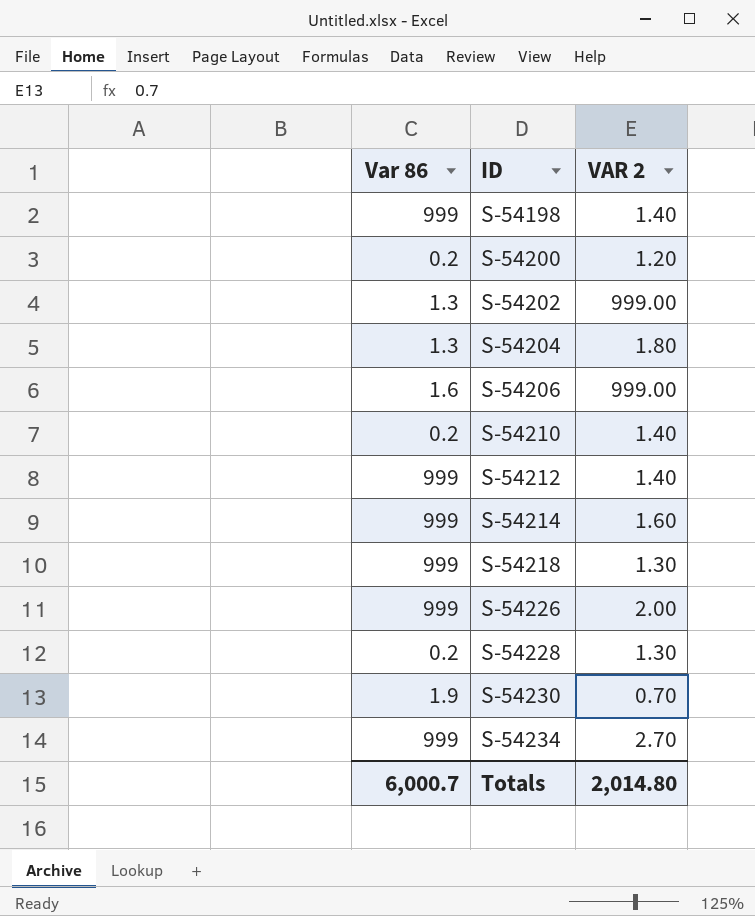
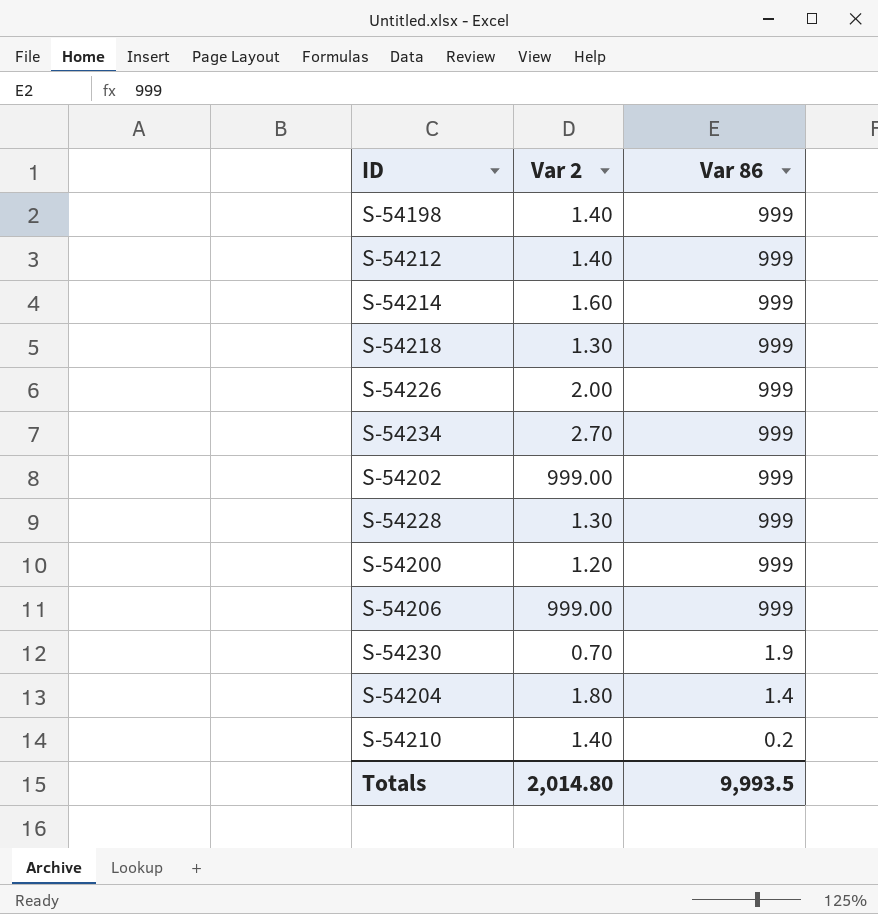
row order: ID ascending -> Var 86 descending
column name: VAR 2 -> Var 2
column Var 86 | position: 1 -> 3
S-54202 | Var 86: 1.3 -> 999
S-54228 | Var 86: 0.2 -> 999
S-54200 | Var 86: 0.2 -> 999
S-54206 | Var 86: 1.6 -> 999
S-54204 | Var 86: 1.3 -> 1.4
Totals | Var 86: 6,000.7 -> 9,993.5

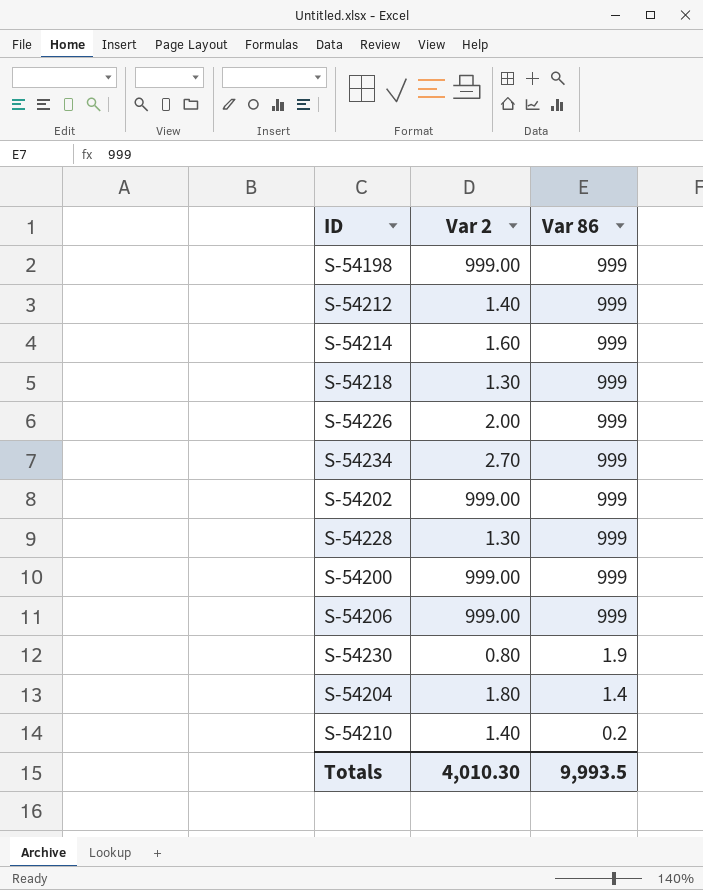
S-54198 | Var 2: 1.40 -> 999.00
S-54200 | Var 2: 1.20 -> 999.00
S-54230 | Var 2: 0.70 -> 0.80
Totals | Var 2: 2,014.80 -> 4,010.30

